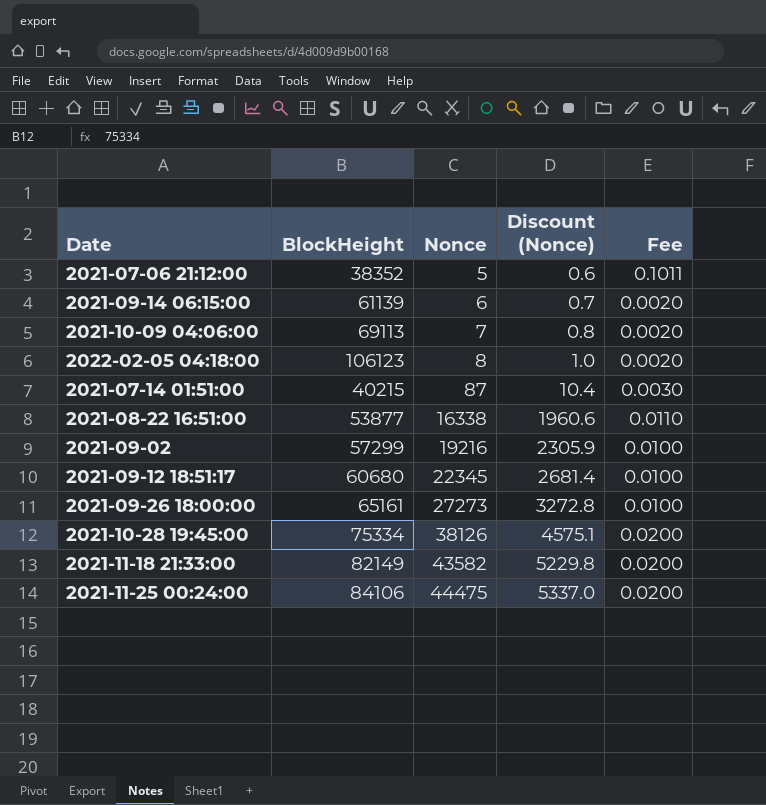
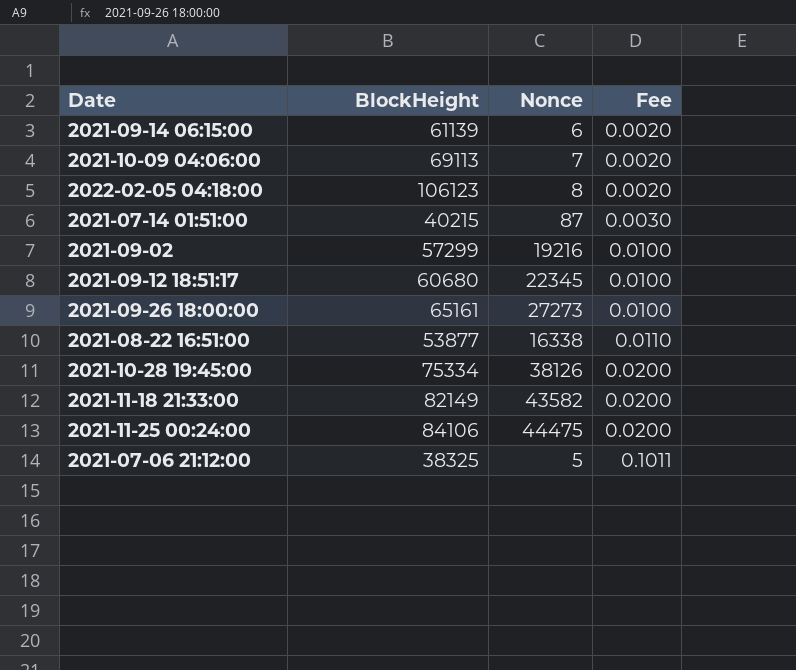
row order: Nonce ascending -> Fee ascending
column Discount (Nonce) | formula: [Nonce] * 0.12 -> none
2021-07-06 21:12:00 | BlockHeight: 38352 -> 38325

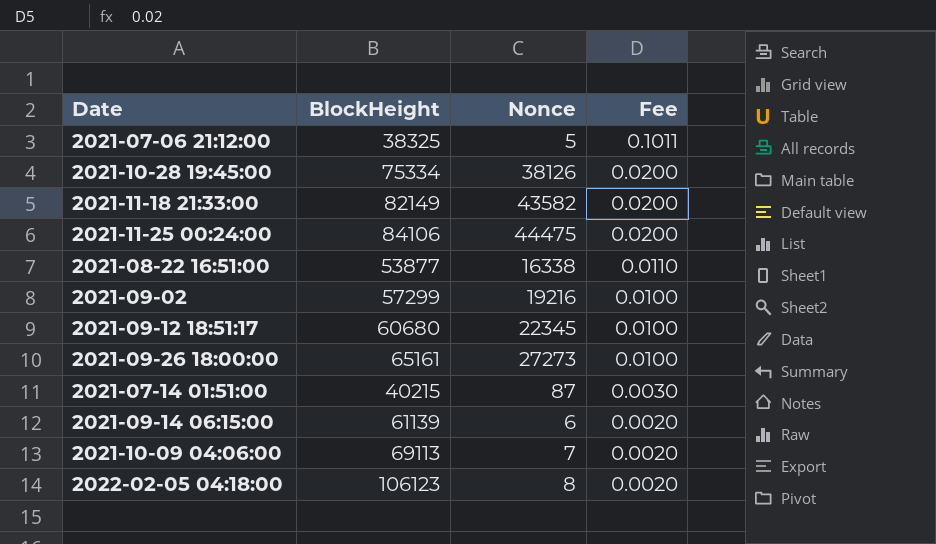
row order: Fee ascending -> Fee descending

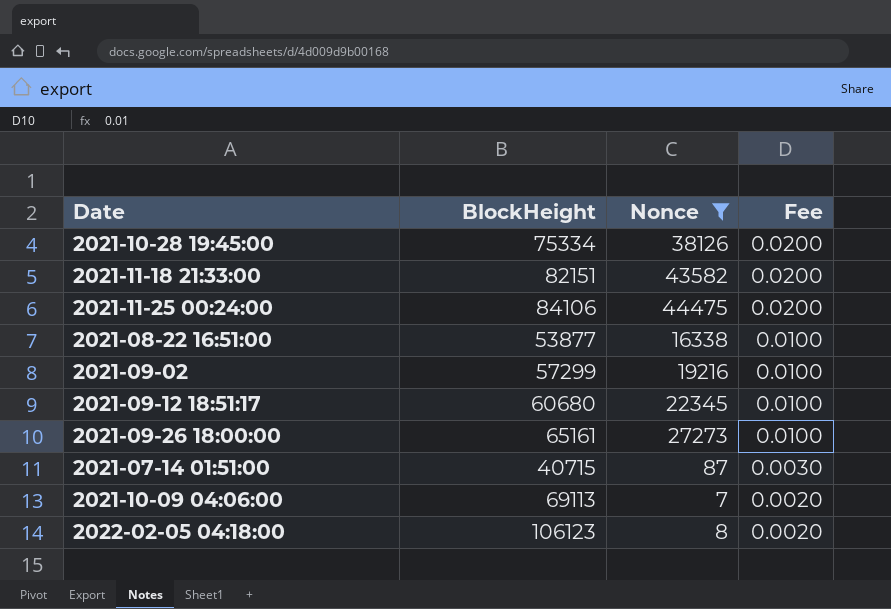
filter: none -> Nonce >= 7
2021-11-18 21:33:00 | BlockHeight: 82149 -> 82151
2021-08-22 16:51:00 | Fee: 0.0110 -> 0.0100
2021-07-14 01:51:00 | BlockHeight: 40215 -> 40715

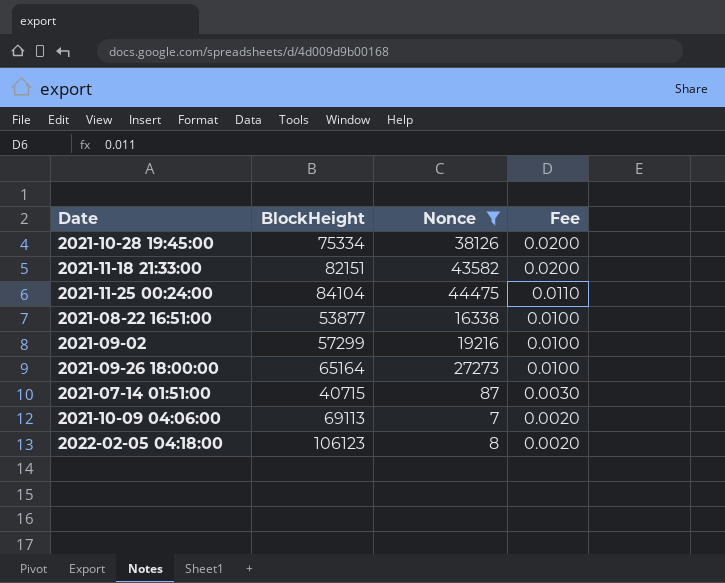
row 2021-09-12 18:51:17: 60680 | 22345 | 0.0100 -> none
2021-11-25 00:24:00 | BlockHeight: 84106 -> 84104
2021-11-25 00:24:00 | Fee: 0.0200 -> 0.0110
2021-09-26 18:00:00 | BlockHeight: 65161 -> 65164

